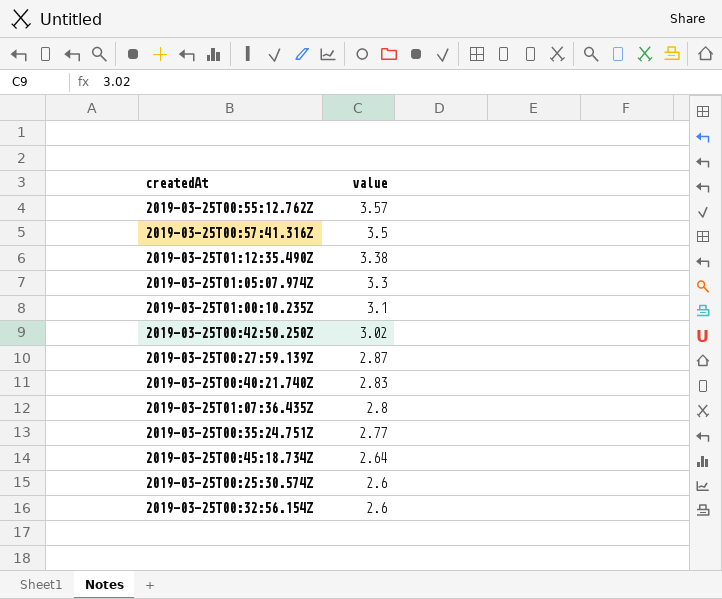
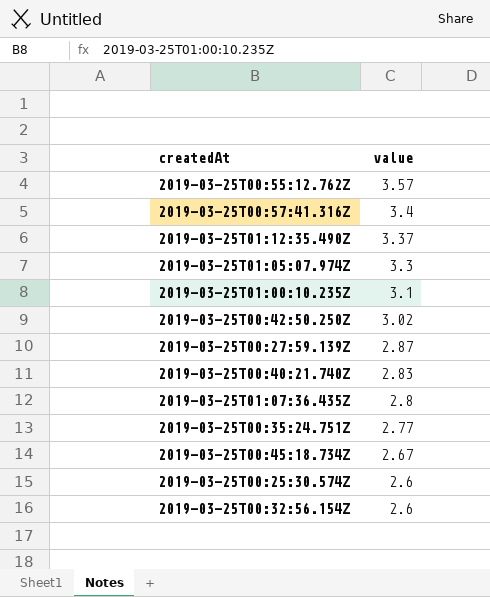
2019-03-25T00:57:41.316Z | value: 3.5 -> 3.4
2019-03-25T01:12:35.490Z | value: 3.38 -> 3.37
2019-03-25T00:45:18.734Z | value: 2.64 -> 2.67

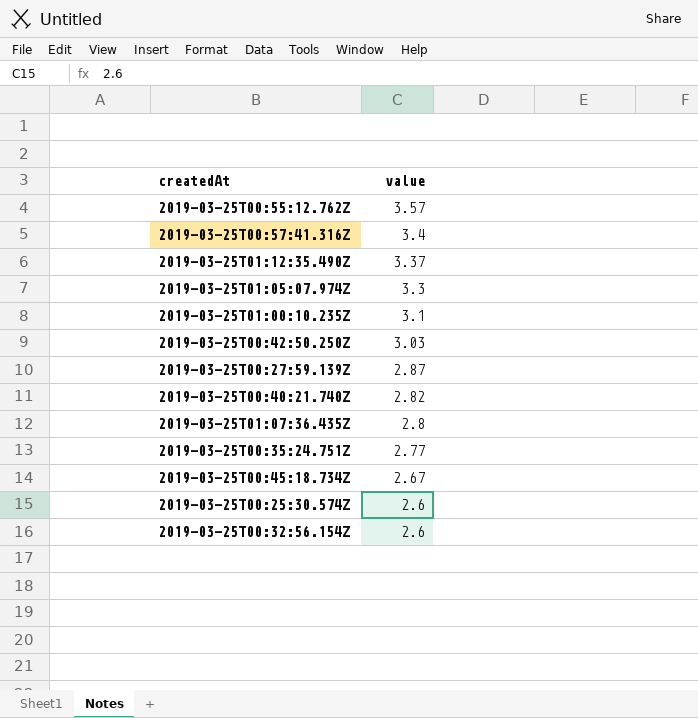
2019-03-25T00:42:50.250Z | value: 3.02 -> 3.03
2019-03-25T00:40:21.740Z | value: 2.83 -> 2.82

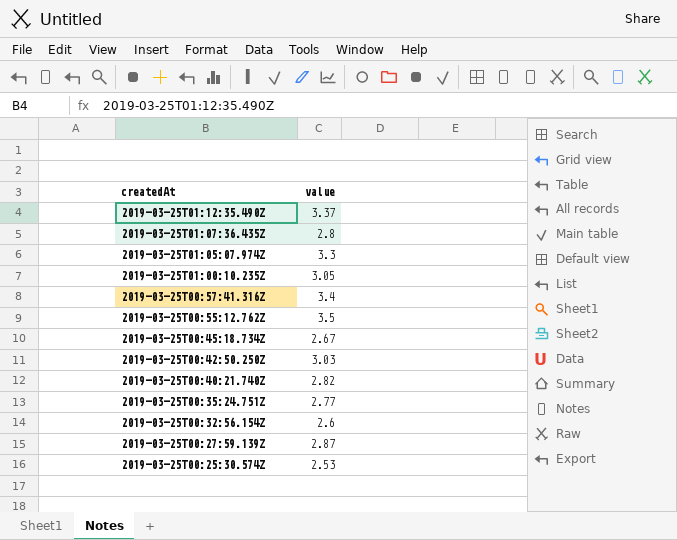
row order: value descending -> createdAt descending
2019-03-25T01:00:10.235Z | value: 3.1 -> 3.05
2019-03-25T00:55:12.762Z | value: 3.57 -> 3.5
2019-03-25T00:25:30.574Z | value: 2.6 -> 2.53

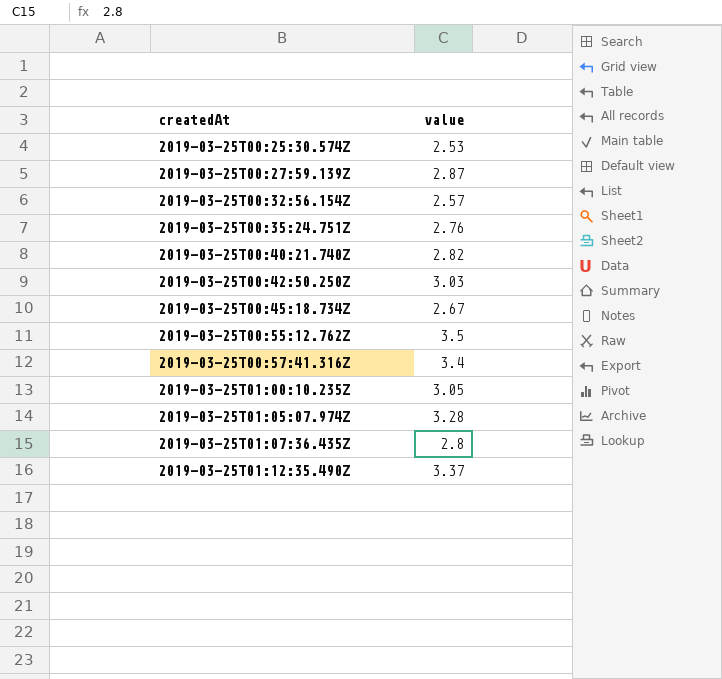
row order: createdAt descending -> createdAt ascending
2019-03-25T00:32:56.154Z | value: 2.6 -> 2.57
2019-03-25T00:35:24.751Z | value: 2.77 -> 2.76
2019-03-25T01:05:07.974Z | value: 3.3 -> 3.28

